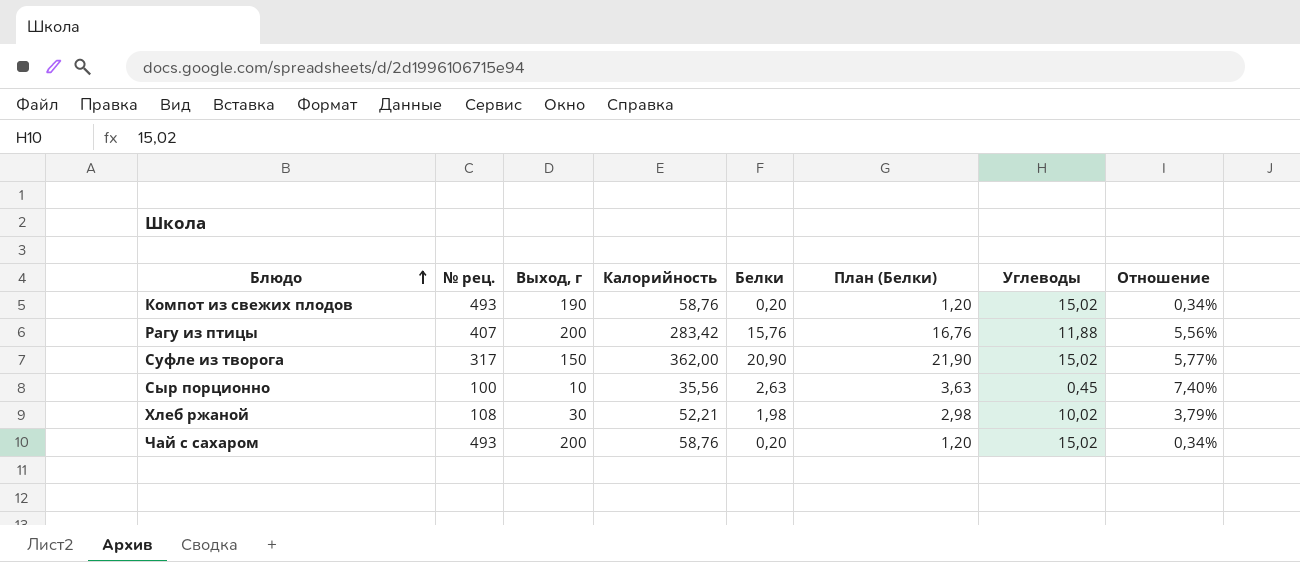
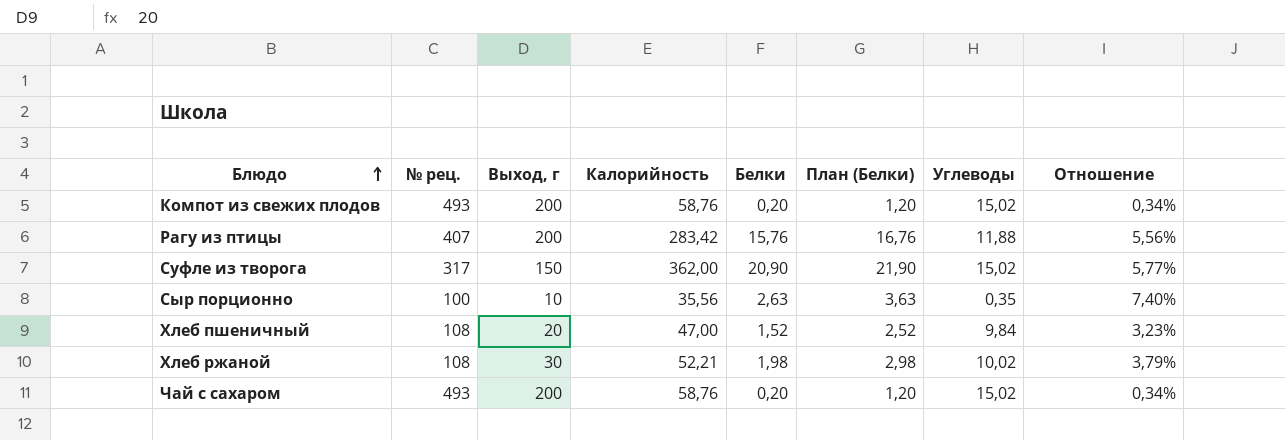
Компот из свежих плодов | Выход, г: 190 -> 200
Сыр порционно | Углеводы: 0,45 -> 0,35
row Хлеб пшеничный: none -> 108 | 20 | 47,00 | 1,52 | 2,52 | 9,84 | 3,23%

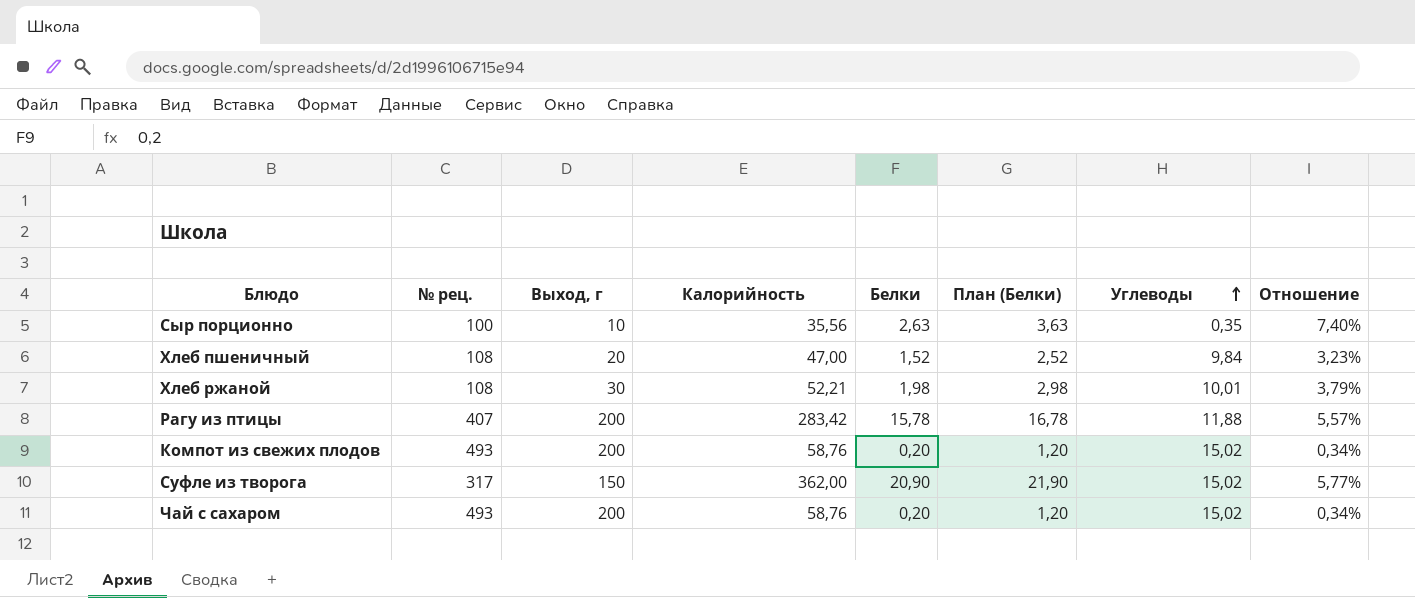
row order: Блюдо ascending -> Углеводы ascending
Хлеб ржаной | Углеводы: 10,02 -> 10,01
Рагу из птицы | Белки: 15,76 -> 15,78
Рагу из птицы | План (Белки): 16,76 -> 16,78
Рагу из птицы | Отношение: 5,56% -> 5,57%

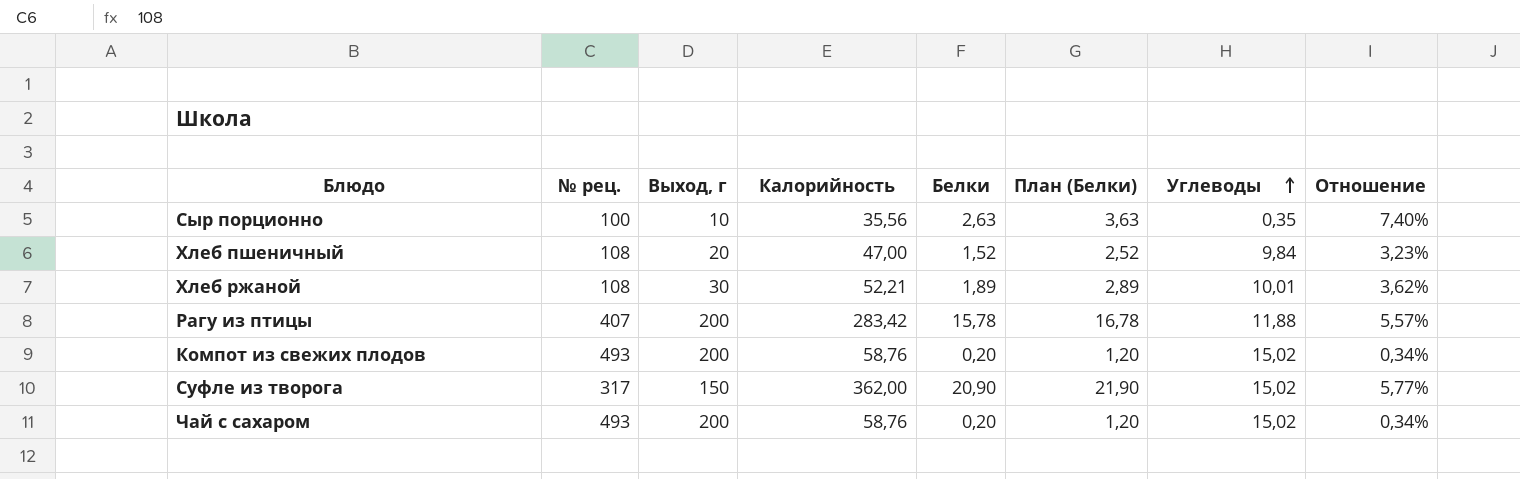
Хлеб ржаной | Белки: 1,98 -> 1,89
Хлеб ржаной | План (Белки): 2,98 -> 2,89
Хлеб ржаной | Отношение: 3,79% -> 3,62%

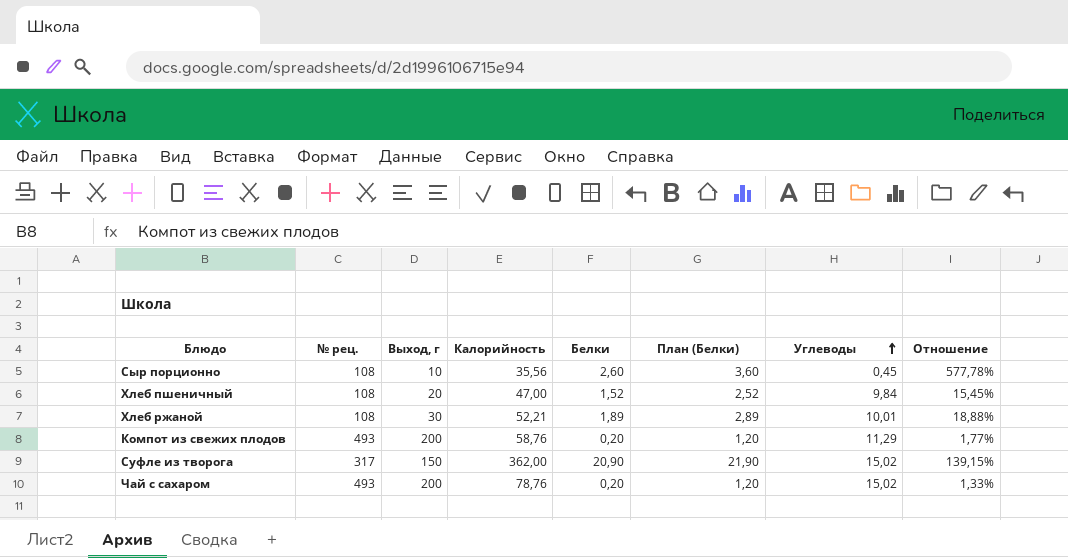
column Отношение | formula: [Белки] / [Калорийность] -> [Белки] / [Углеводы]
row Рагу из птицы: 407 | 200 | 283,42 | 15,78 | 16,78 | 11,88 | 5,57% -> none
Сыр порционно | № рец.: 100 -> 108
Сыр порционно | Белки: 2,63 -> 2,60
Сыр порционно | План (Белки): 3,63 -> 3,60
Сыр порционно | Углеводы: 0,35 -> 0,45
Компот из свежих плодов | Углеводы: 15,02 -> 11,29
Чай с сахаром | Калорийность: 58,76 -> 78,76

